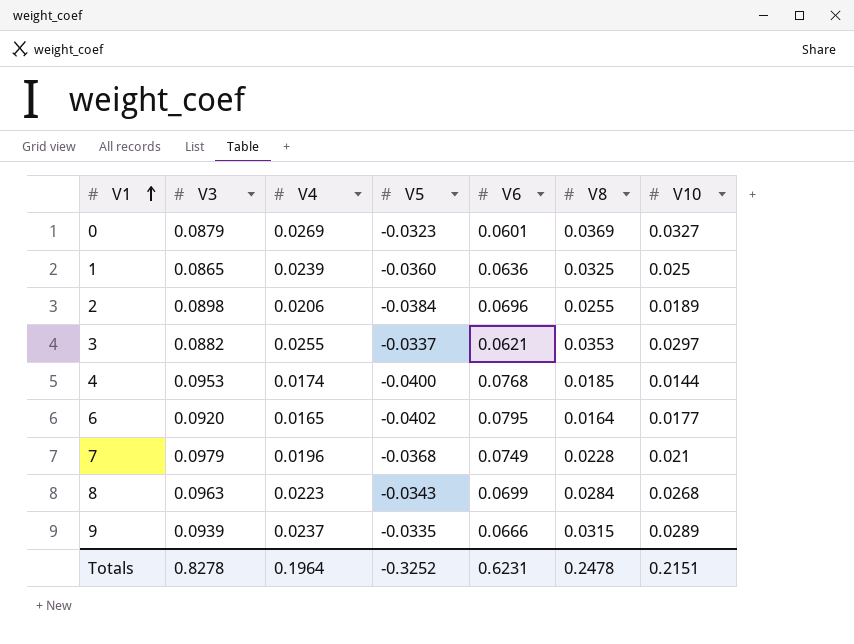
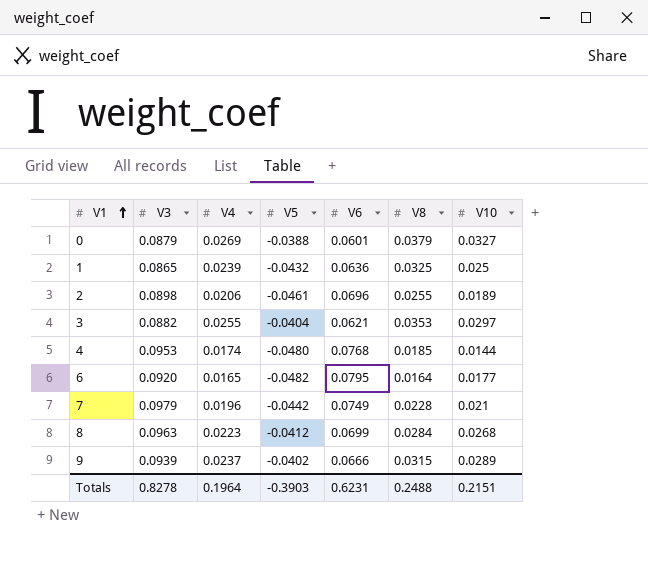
0 | V5: -0.0323 -> -0.0388
0 | V8: 0.0369 -> 0.0379
1 | V5: -0.0360 -> -0.0432
2 | V5: -0.0384 -> -0.0461
3 | V5: -0.0337 -> -0.0404
4 | V5: -0.0400 -> -0.0480
6 | V5: -0.0402 -> -0.0482
7 | V5: -0.0368 -> -0.0442
8 | V5: -0.0343 -> -0.0412
9 | V5: -0.0335 -> -0.0402
Totals | V5: -0.3252 -> -0.3903
Totals | V8: 0.2478 -> 0.2488

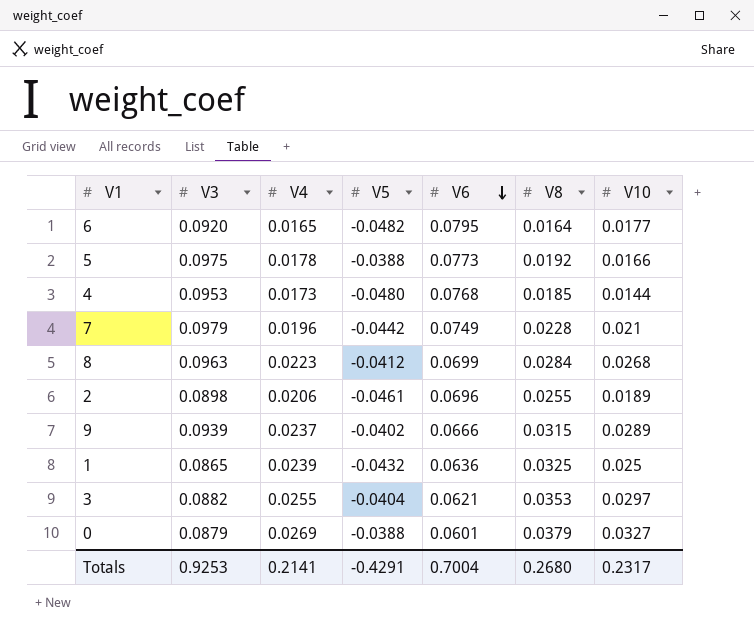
row order: V1 ascending -> V6 descending
row 5: none -> 0.0975 | 0.0178 | -0.0388 | 0.0773 | 0.0192 | 0.0166
4 | V4: 0.0174 -> 0.0173
Totals | V3: 0.8278 -> 0.9253
Totals | V4: 0.1964 -> 0.2141
Totals | V5: -0.3903 -> -0.4291
Totals | V6: 0.6231 -> 0.7004
Totals | V8: 0.2488 -> 0.2680
Totals | V10: 0.2151 -> 0.2317

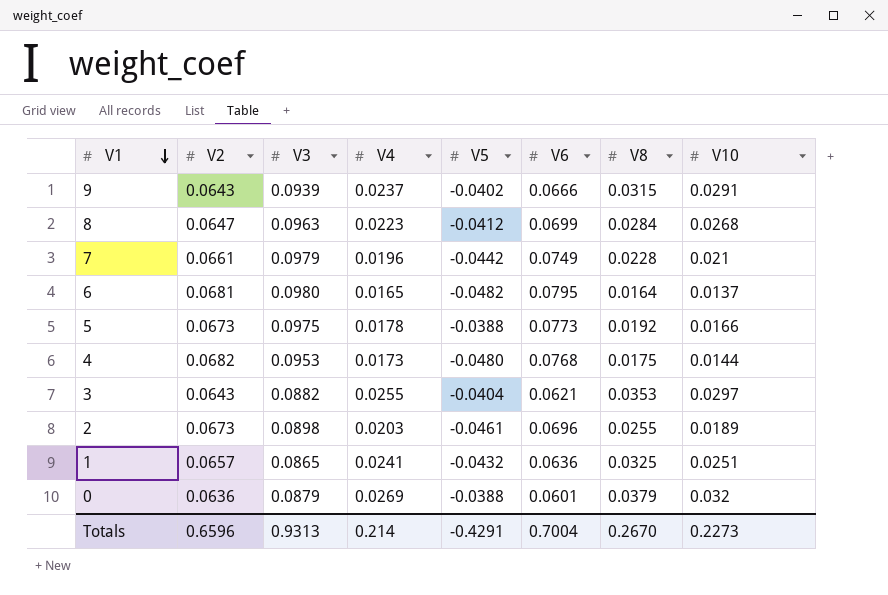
row order: V6 descending -> V1 descending
column V2 | position: none -> 2
9 | V10: 0.0289 -> 0.0291
6 | V3: 0.0920 -> 0.0980
6 | V10: 0.0177 -> 0.0137
4 | V8: 0.0185 -> 0.0175
2 | V4: 0.0206 -> 0.0203
1 | V4: 0.0239 -> 0.0241
1 | V10: 0.025 -> 0.0251
0 | V10: 0.0327 -> 0.032
Totals | V3: 0.9253 -> 0.9313
Totals | V4: 0.2141 -> 0.214
Totals | V8: 0.2680 -> 0.2670
Totals | V10: 0.2317 -> 0.2273

